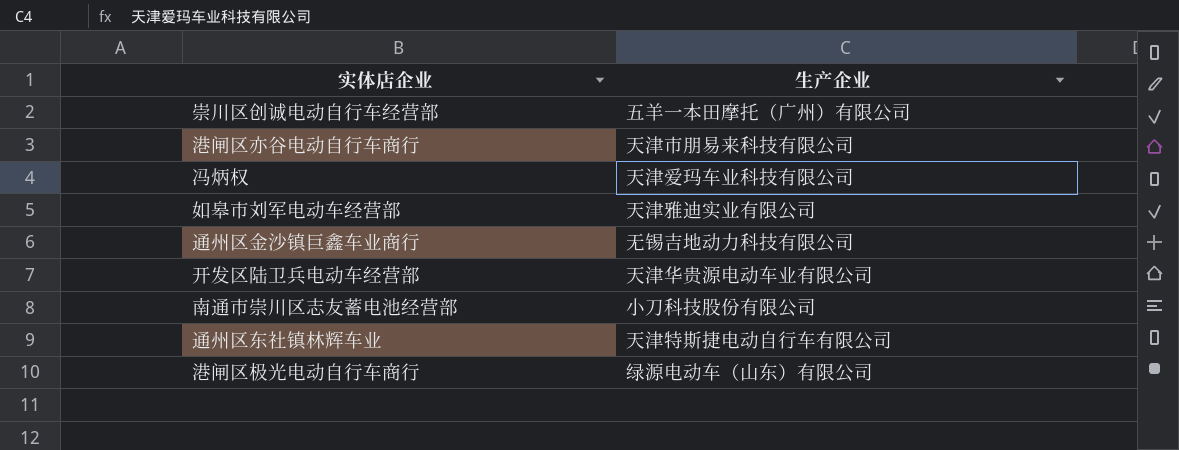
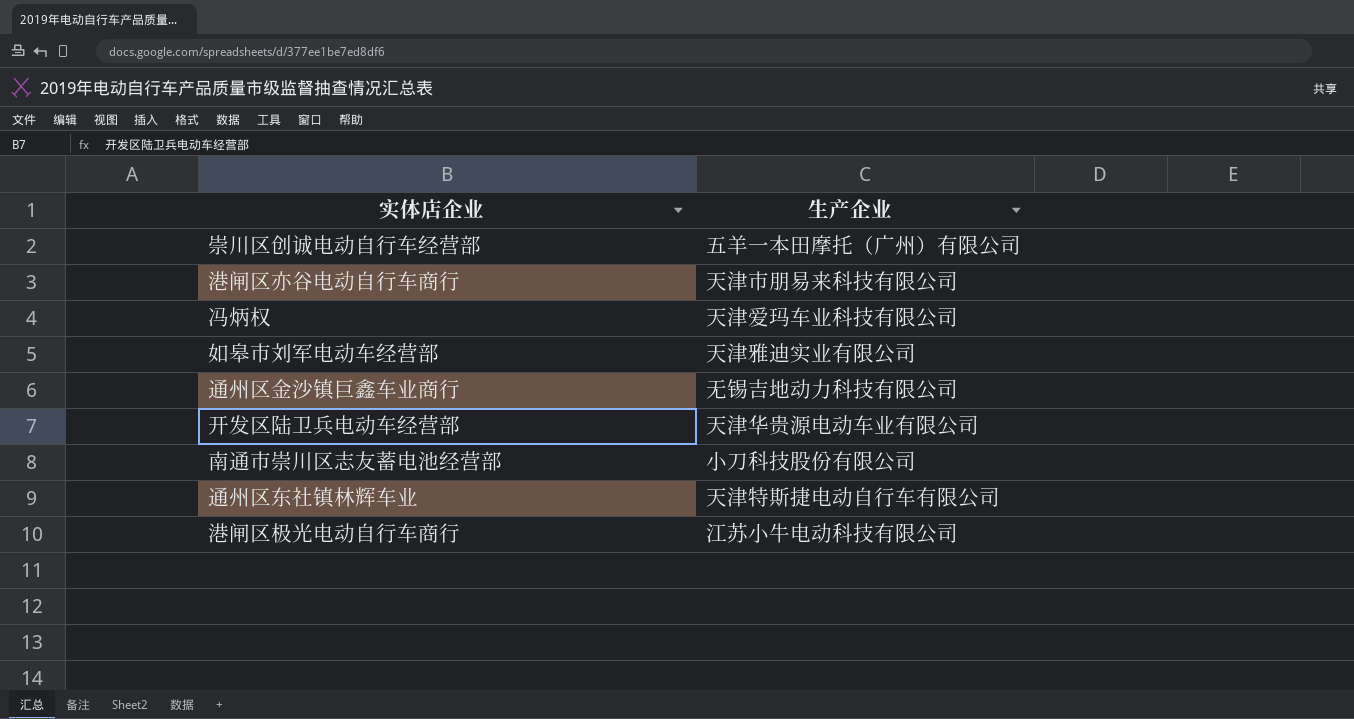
港闸区极光电动自行车商行 | 生产企业: 绿源电动车（山东）有限公司 -> 江苏小牛电动科技有限公司

